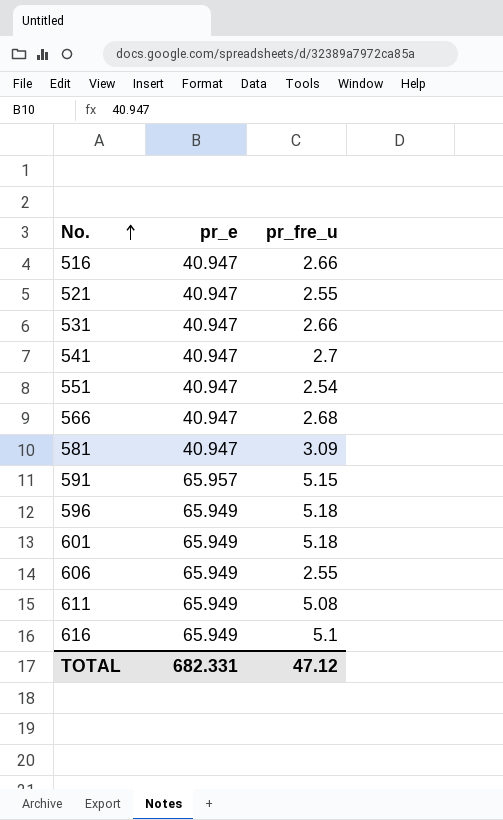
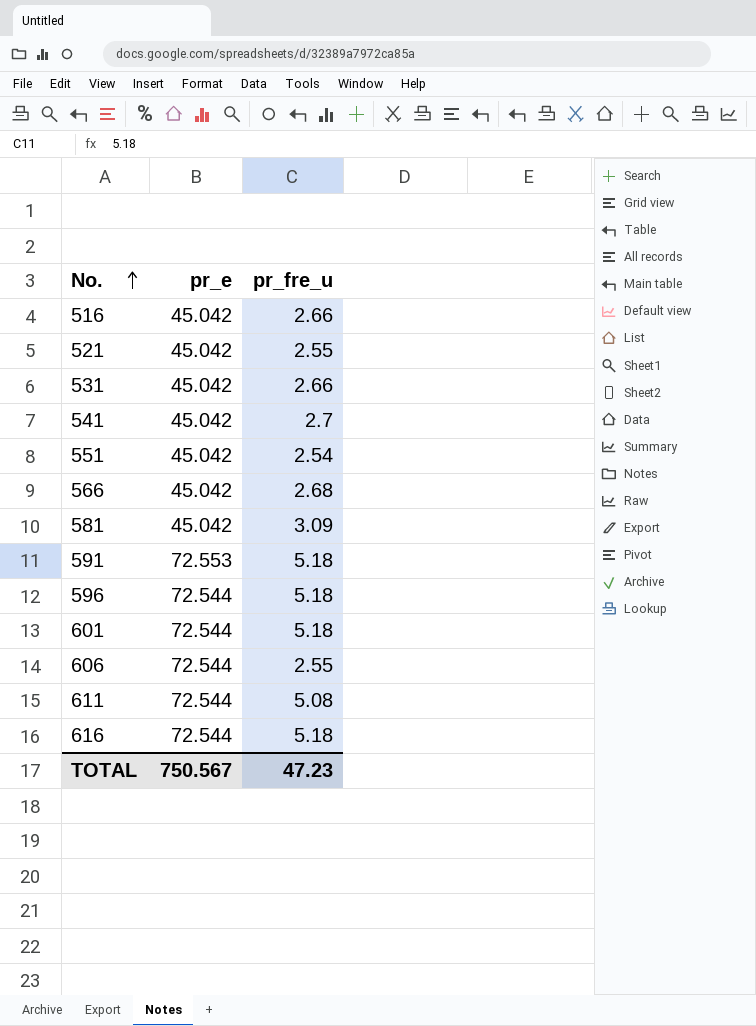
516 | pr_e: 40.947 -> 45.042
521 | pr_e: 40.947 -> 45.042
531 | pr_e: 40.947 -> 45.042
541 | pr_e: 40.947 -> 45.042
551 | pr_e: 40.947 -> 45.042
566 | pr_e: 40.947 -> 45.042
581 | pr_e: 40.947 -> 45.042
591 | pr_e: 65.957 -> 72.553
591 | pr_fre_u: 5.15 -> 5.18
596 | pr_e: 65.949 -> 72.544
601 | pr_e: 65.949 -> 72.544
606 | pr_e: 65.949 -> 72.544
611 | pr_e: 65.949 -> 72.544
616 | pr_e: 65.949 -> 72.544
616 | pr_fre_u: 5.1 -> 5.18
TOTAL | pr_e: 682.331 -> 750.567
TOTAL | pr_fre_u: 47.12 -> 47.23

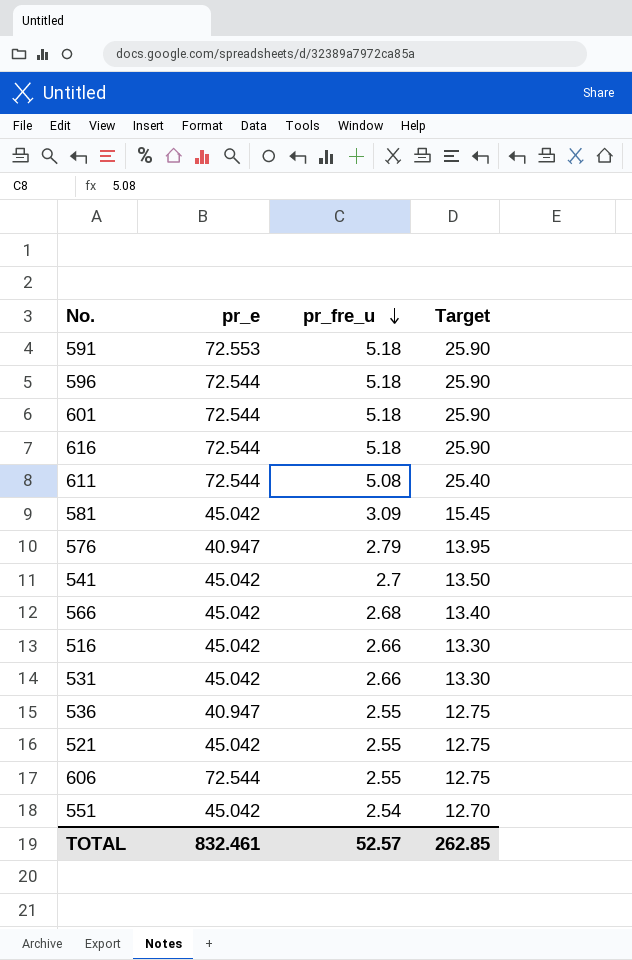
row order: No. ascending -> pr_fre_u descending
column Target | formula: none -> [pr_fre_u] * 5
row 576: none -> 40.947 | 2.79 | 13.95
row 536: none -> 40.947 | 2.55 | 12.75
TOTAL | pr_e: 750.567 -> 832.461
TOTAL | pr_fre_u: 47.23 -> 52.57

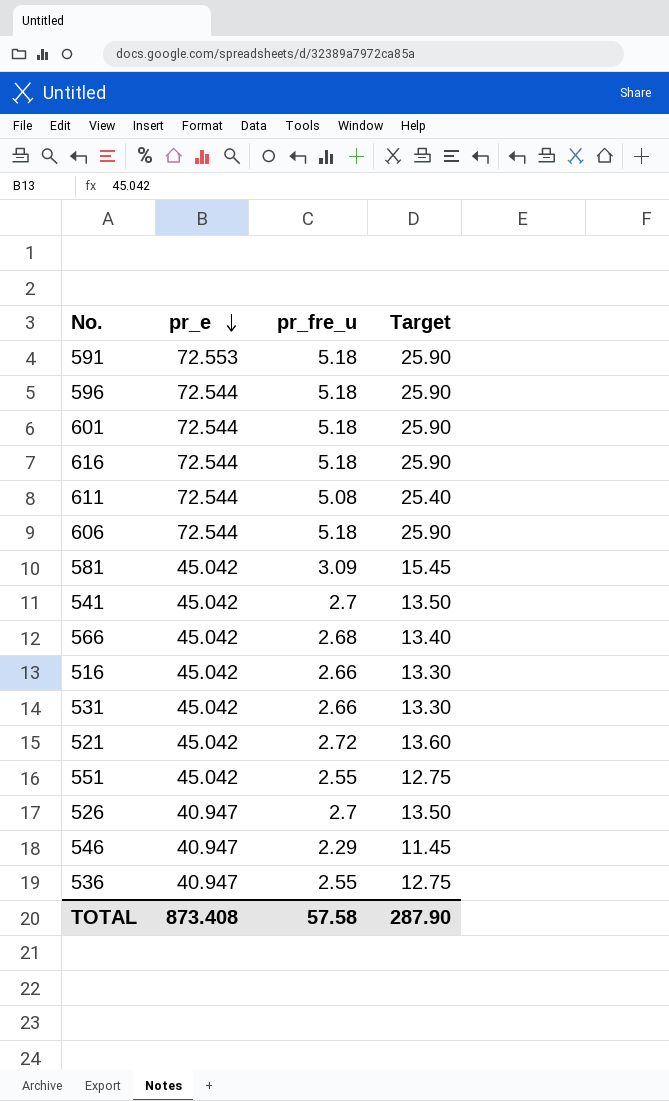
row order: pr_fre_u descending -> pr_e descending
row 576: 40.947 | 2.79 | 13.95 -> none
606 | pr_fre_u: 2.55 -> 5.18
606 | Target: 12.75 -> 25.90
521 | pr_fre_u: 2.55 -> 2.72
521 | Target: 12.75 -> 13.60
551 | pr_fre_u: 2.54 -> 2.55
551 | Target: 12.70 -> 12.75
row 526: none -> 40.947 | 2.7 | 13.50
row 546: none -> 40.947 | 2.29 | 11.45
TOTAL | pr_e: 832.461 -> 873.408
TOTAL | pr_fre_u: 52.57 -> 57.58
TOTAL | Target: 262.85 -> 287.90

